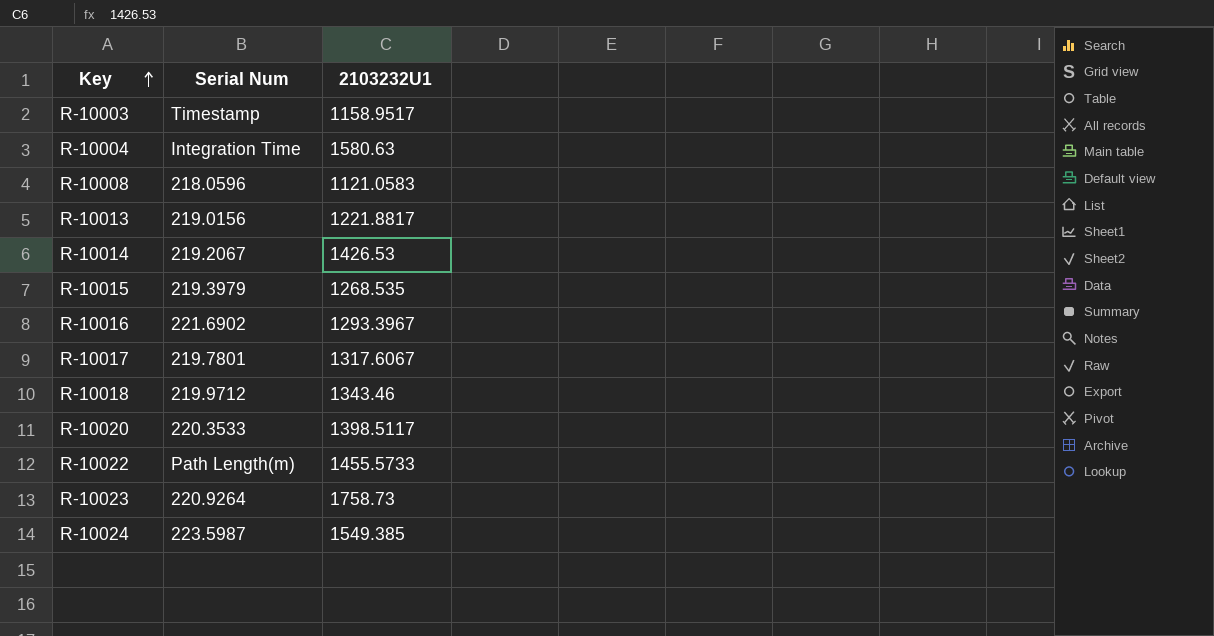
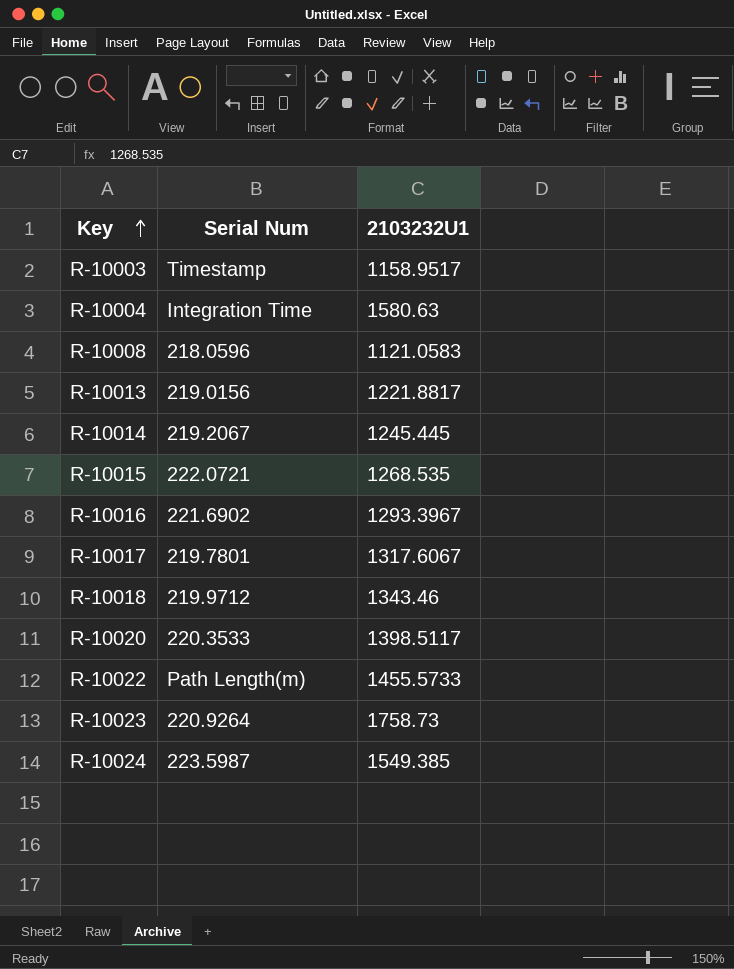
R-10014 | 2103232U1: 1426.53 -> 1245.445
R-10015 | Serial Num: 219.3979 -> 222.0721

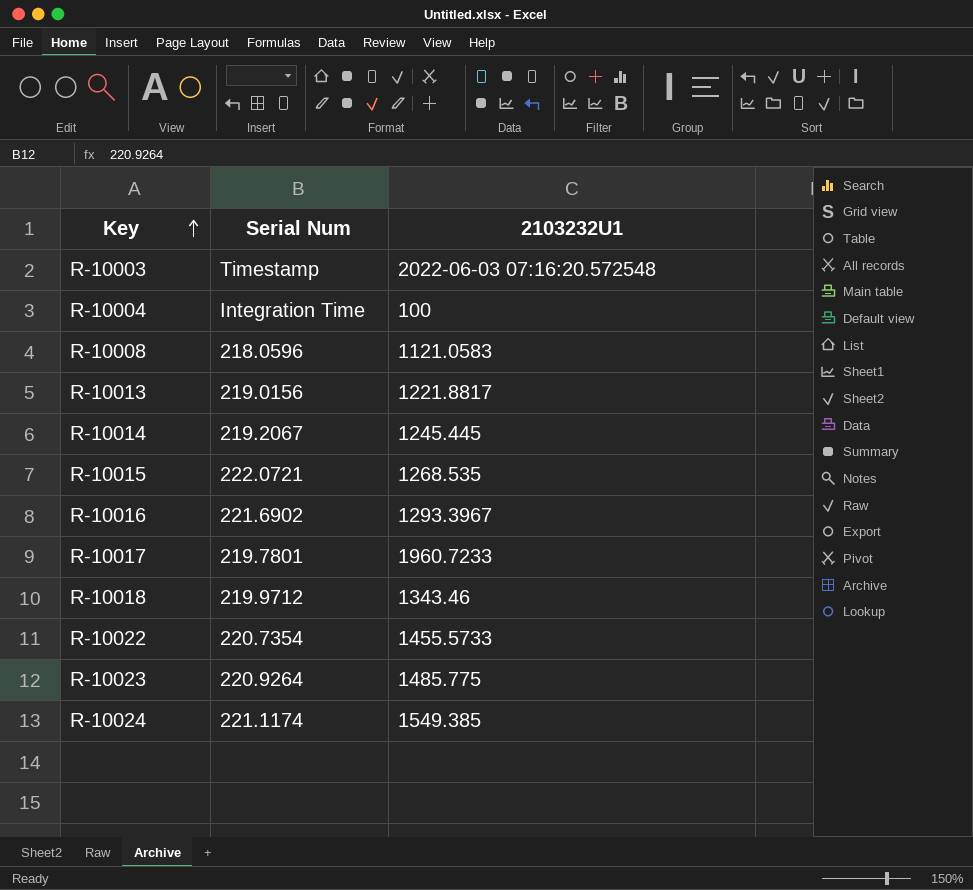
row R-10020: 220.3533 | 1398.5117 -> none
R-10003 | 2103232U1: 1158.9517 -> 2022-06-03 07:16:20.572548
R-10004 | 2103232U1: 1580.63 -> 100
R-10017 | 2103232U1: 1317.6067 -> 1960.7233
R-10022 | Serial Num: Path Length(m) -> 220.7354
R-10023 | 2103232U1: 1758.73 -> 1485.775
R-10024 | Serial Num: 223.5987 -> 221.1174

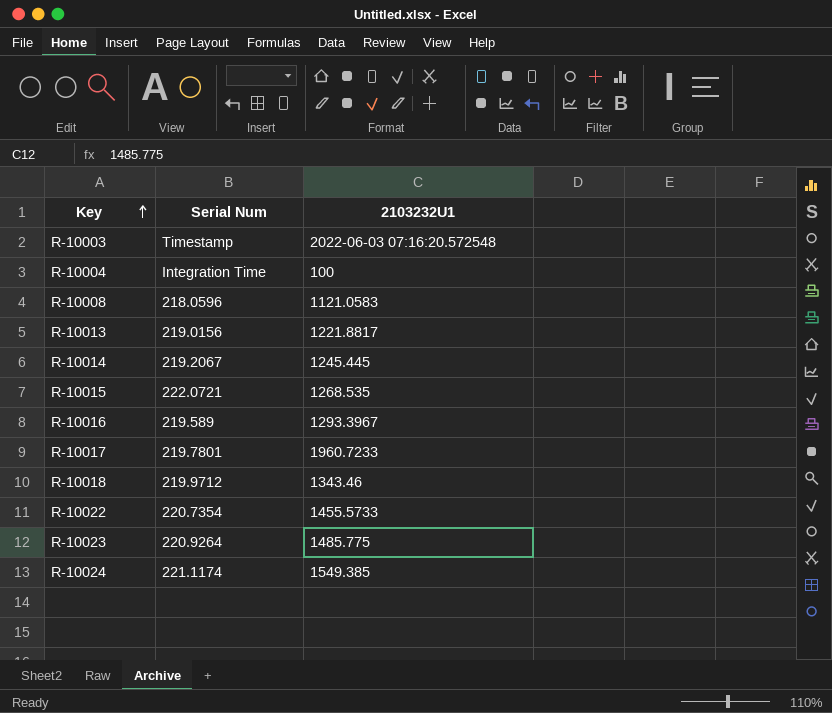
R-10016 | Serial Num: 221.6902 -> 219.589

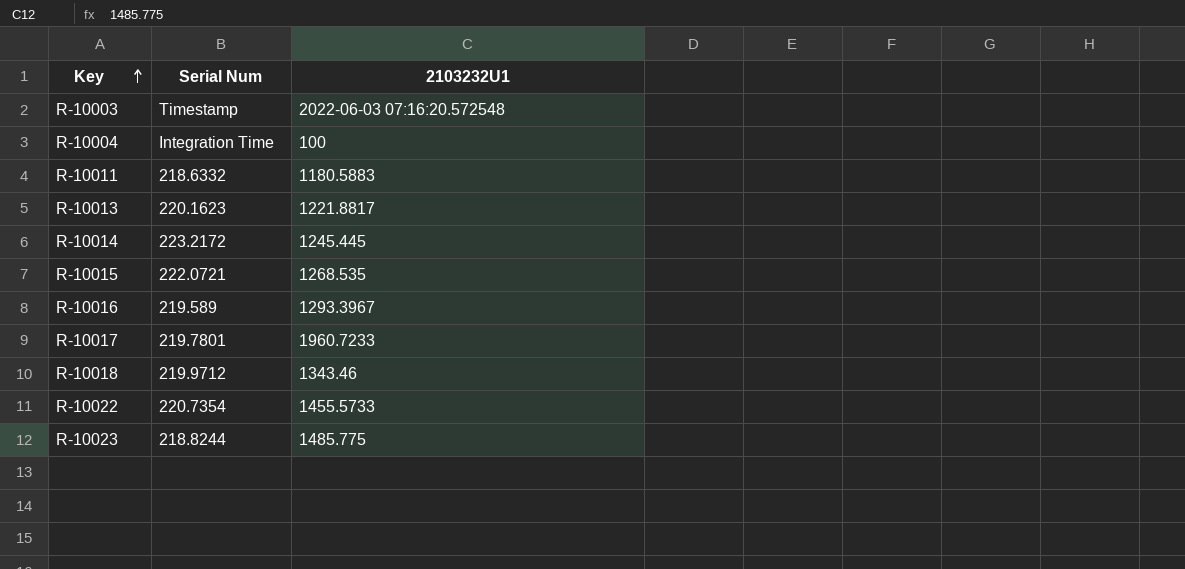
row R-10008: 218.0596 | 1121.0583 -> none
row R-10024: 221.1174 | 1549.385 -> none
row R-10011: none -> 218.6332 | 1180.5883
R-10013 | Serial Num: 219.0156 -> 220.1623
R-10014 | Serial Num: 219.2067 -> 223.2172
R-10023 | Serial Num: 220.9264 -> 218.8244

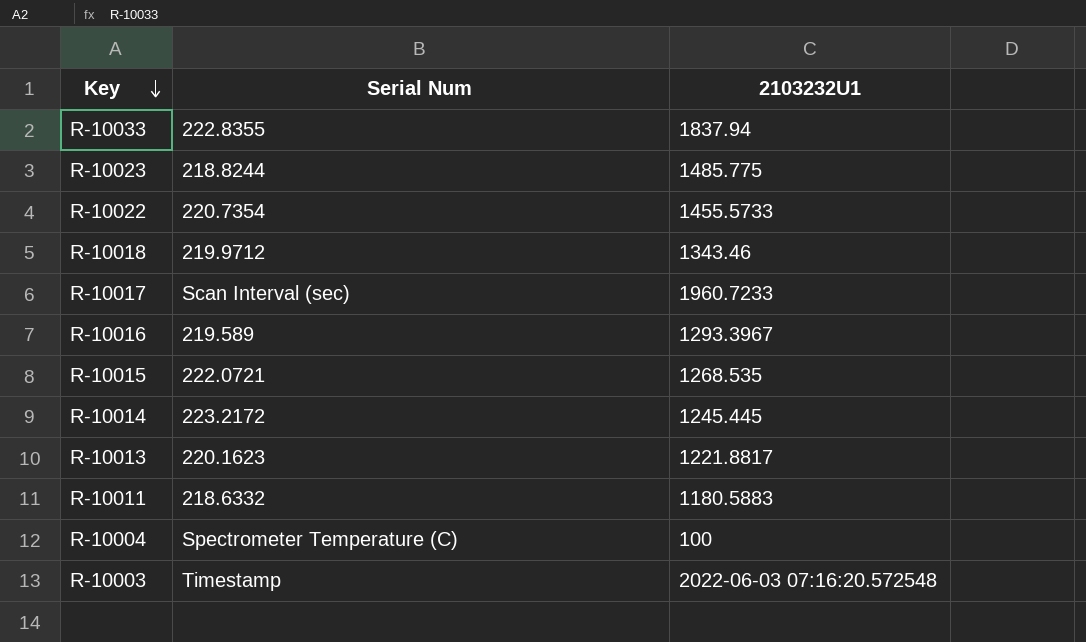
row order: Key ascending -> Key descending
row R-10033: none -> 222.8355 | 1837.94
R-10017 | Serial Num: 219.7801 -> Scan Interval (sec)
R-10004 | Serial Num: Integration Time -> Spectrometer Temperature (C)

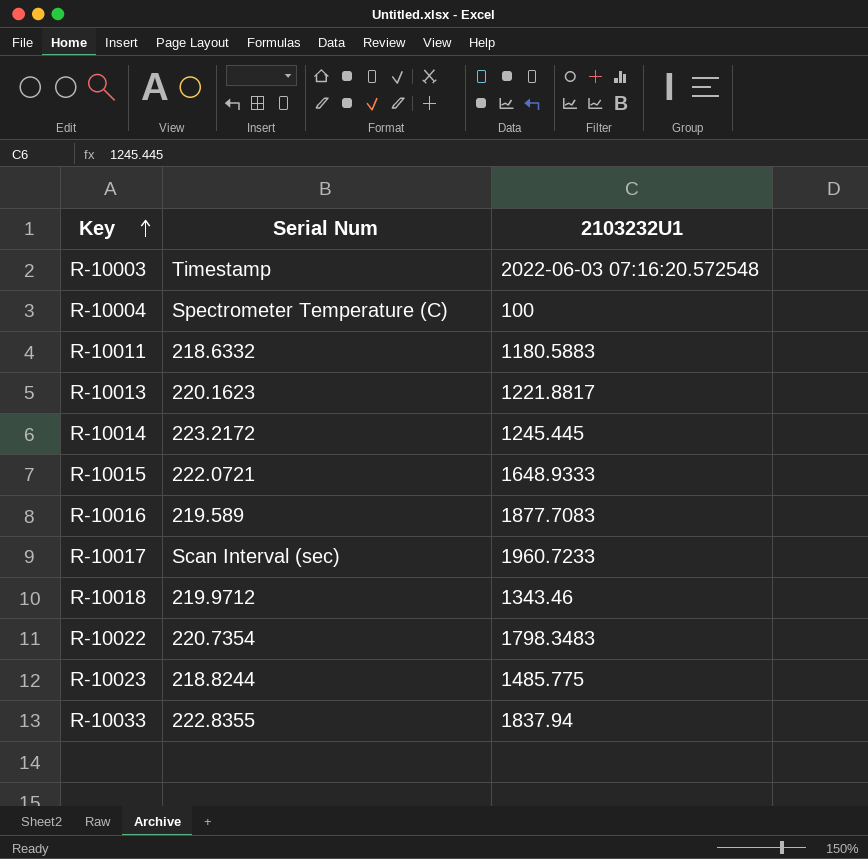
row order: Key descending -> Key ascending
R-10015 | 2103232U1: 1268.535 -> 1648.9333
R-10016 | 2103232U1: 1293.3967 -> 1877.7083
R-10022 | 2103232U1: 1455.5733 -> 1798.3483

